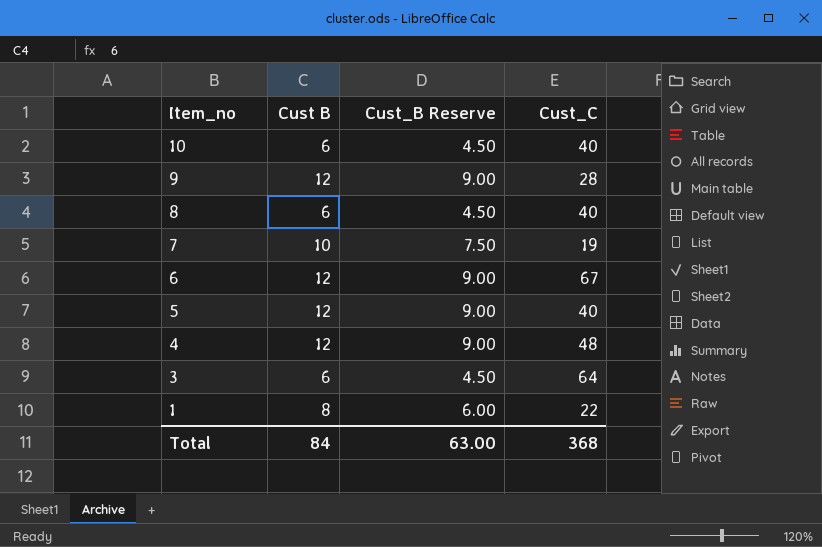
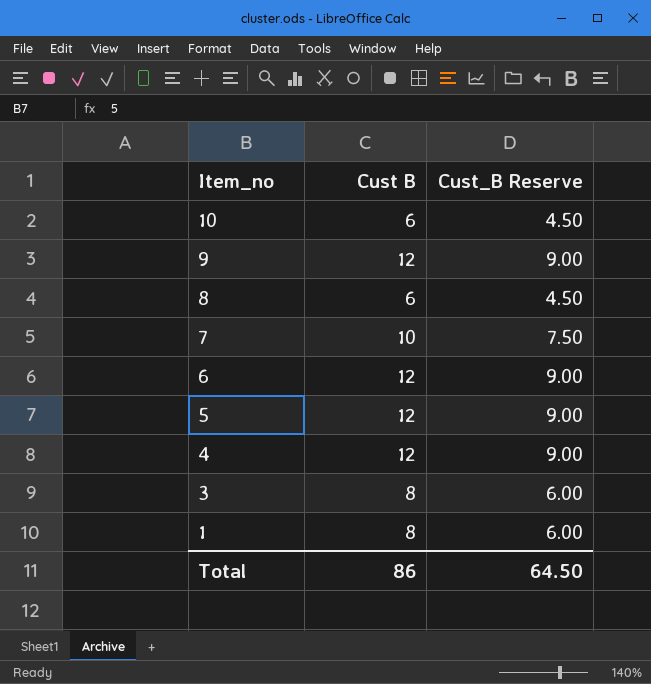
column Cust_C | position: 4 -> none
3 | Cust B: 6 -> 8
3 | Cust_B Reserve: 4.50 -> 6.00
Total | Cust B: 84 -> 86
Total | Cust_B Reserve: 63.00 -> 64.50

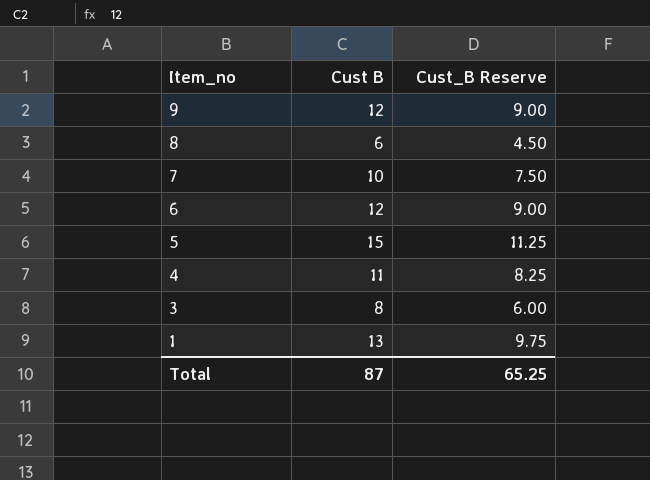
row 10: 6 | 4.50 -> none
5 | Cust B: 12 -> 15
5 | Cust_B Reserve: 9.00 -> 11.25
4 | Cust B: 12 -> 11
4 | Cust_B Reserve: 9.00 -> 8.25
1 | Cust B: 8 -> 13
1 | Cust_B Reserve: 6.00 -> 9.75
Total | Cust B: 86 -> 87
Total | Cust_B Reserve: 64.50 -> 65.25

